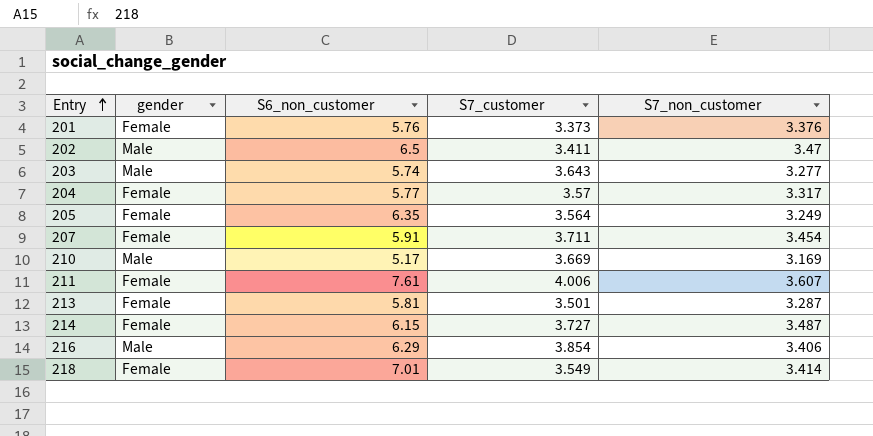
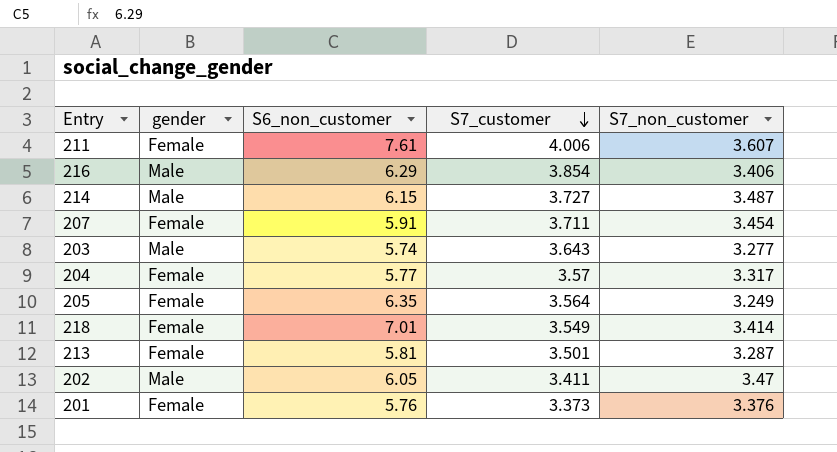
row order: Entry ascending -> S7_customer descending
row 210: Male | 5.17 | 3.669 | 3.169 -> none
214 | gender: Female -> Male
202 | S6_non_customer: 6.5 -> 6.05

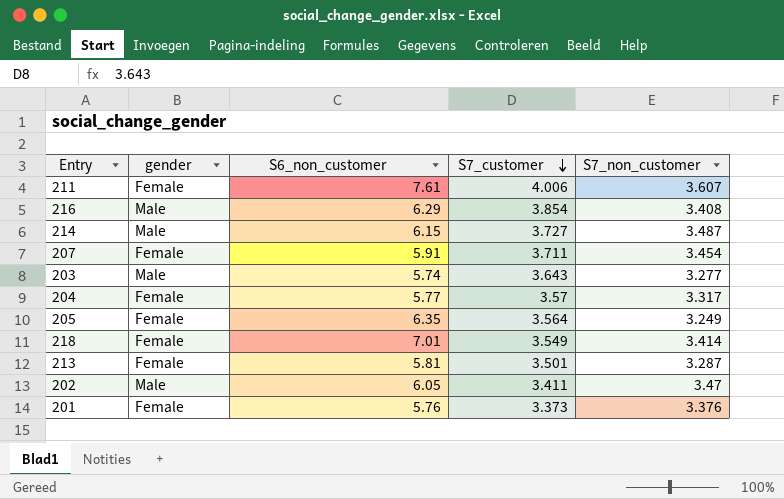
216 | S7_non_customer: 3.406 -> 3.408

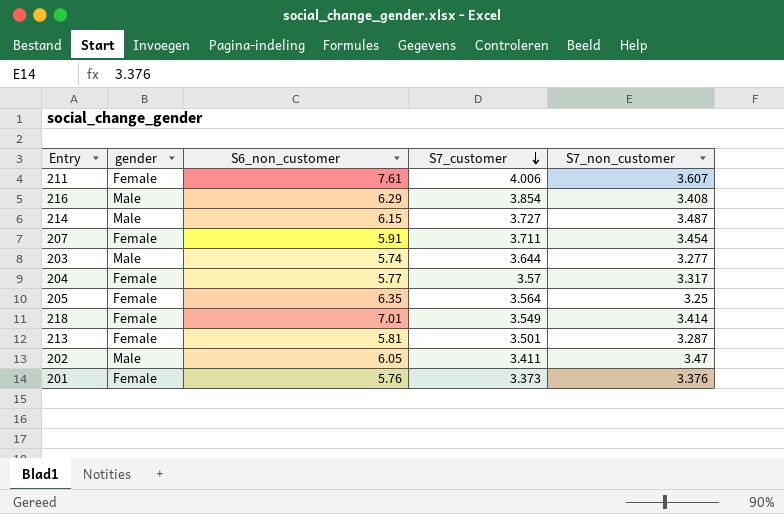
203 | S7_customer: 3.643 -> 3.644
205 | S7_non_customer: 3.249 -> 3.25

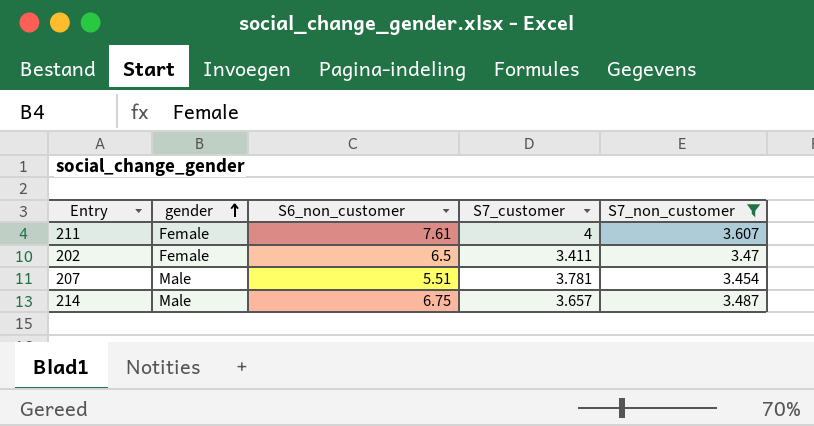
filter: none -> S7_non_customer >= 3.454
row order: S7_customer descending -> gender ascending
211 | S7_customer: 4.006 -> 4
202 | gender: Male -> Female
202 | S6_non_customer: 6.05 -> 6.5
207 | gender: Female -> Male
207 | S6_non_customer: 5.91 -> 5.51
207 | S7_customer: 3.711 -> 3.781
214 | S6_non_customer: 6.15 -> 6.75
214 | S7_customer: 3.727 -> 3.657

